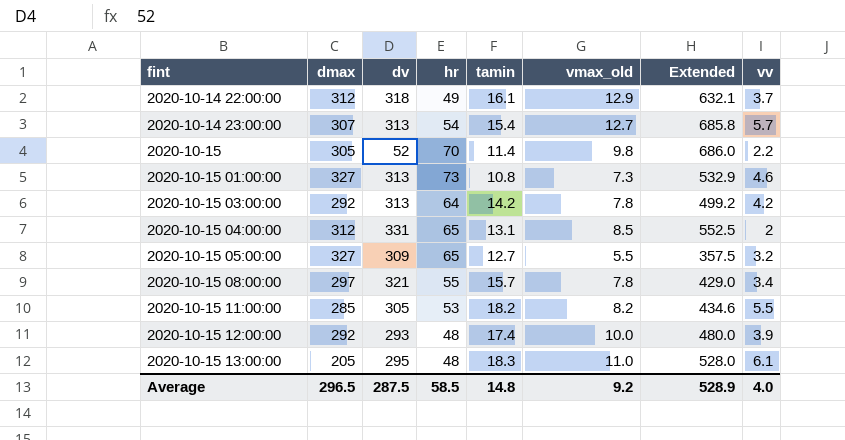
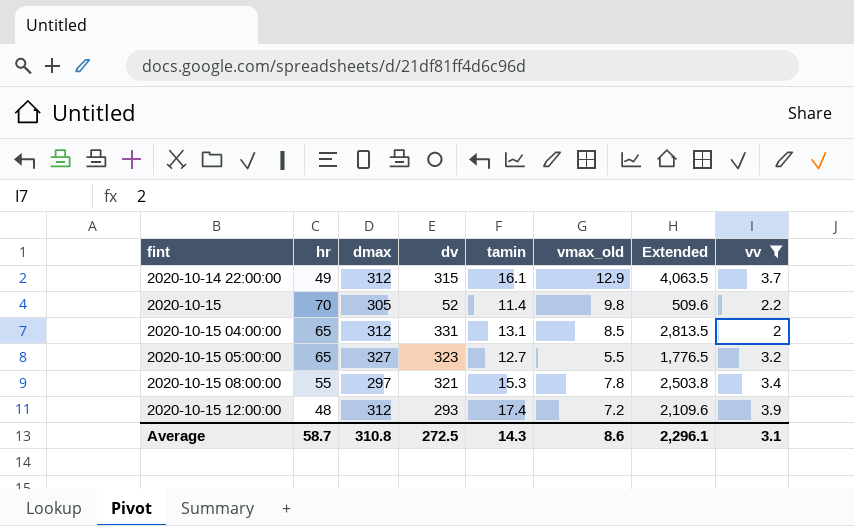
filter: none -> vv <= 3.9
column hr | position: 4 -> 2
column Extended | formula: [hr] * [vmax_old] -> [dv] * [vmax_old]
2020-10-14 22:00:00 | dv: 318 -> 315
2020-10-15 05:00:00 | dv: 309 -> 323
2020-10-15 08:00:00 | tamin: 15.7 -> 15.3
2020-10-15 12:00:00 | dmax: 292 -> 312
2020-10-15 12:00:00 | vmax_old: 10.0 -> 7.2
Average | hr: 58.5 -> 58.7
Average | dmax: 296.5 -> 310.8
Average | dv: 287.5 -> 272.5
Average | tamin: 14.8 -> 14.3
Average | vmax_old: 9.2 -> 8.6
Average | Extended: 528.9 -> 2,296.1
Average | vv: 4.0 -> 3.1

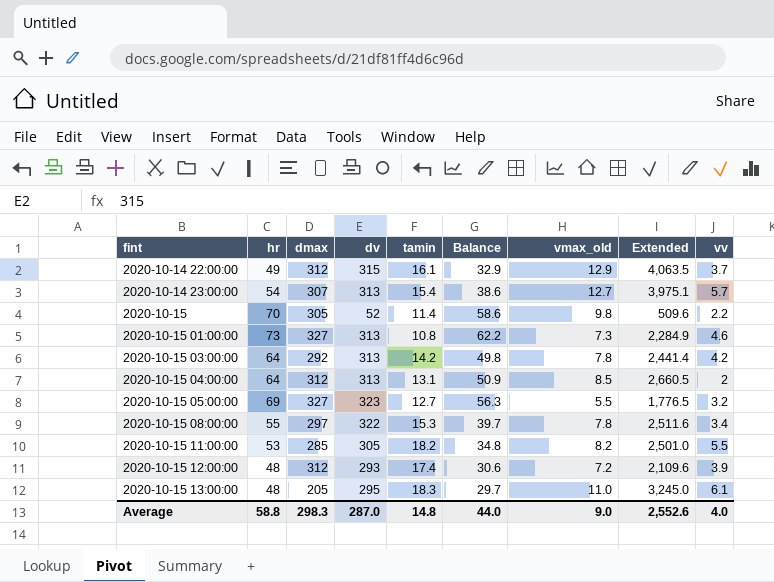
filter: vv <= 3.9 -> none
column Balance | formula: none -> [hr] - [tamin]
2020-10-15 04:00:00 | hr: 65 -> 64
2020-10-15 04:00:00 | dv: 331 -> 313
2020-10-15 04:00:00 | Extended: 2,813.5 -> 2,660.5
2020-10-15 05:00:00 | hr: 65 -> 69
2020-10-15 08:00:00 | dv: 321 -> 322
2020-10-15 08:00:00 | Extended: 2,503.8 -> 2,511.6
Average | hr: 58.7 -> 58.8
Average | dmax: 310.8 -> 298.3
Average | dv: 272.5 -> 287.0
Average | tamin: 14.3 -> 14.8
Average | vmax_old: 8.6 -> 9.0
Average | Extended: 2,296.1 -> 2,552.6
Average | vv: 3.1 -> 4.0

